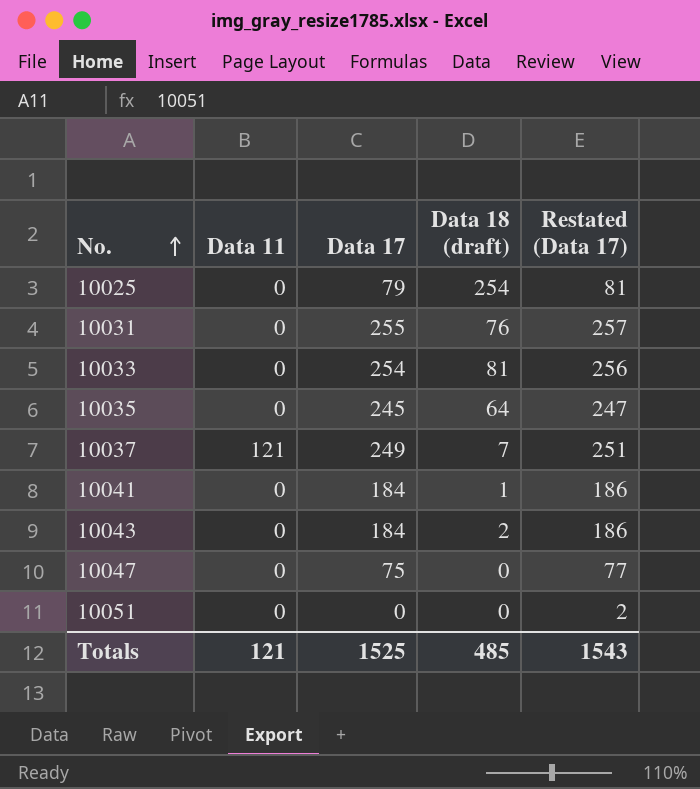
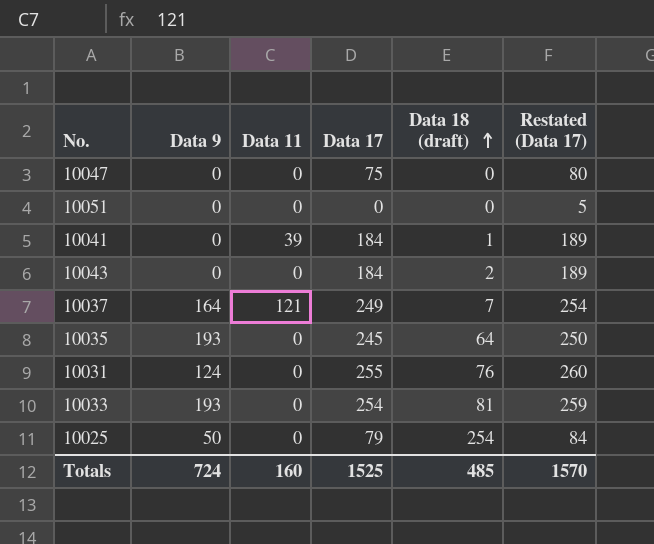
row order: No. ascending -> Data 18 (draft) ascending
column Data 9 | position: none -> 2
column Restated (Data 17) | formula: [Data 17] + 2 -> [Data 17] + 5
10041 | Data 11: 0 -> 39
Totals | Data 11: 121 -> 160
Totals | Restated (Data 17): 1543 -> 1570

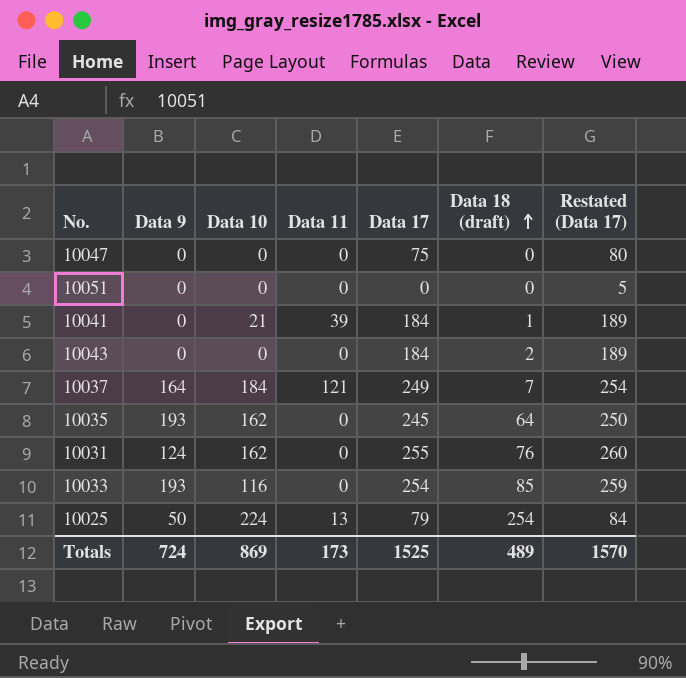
column Data 10 | position: none -> 3
10033 | Data 18 (draft): 81 -> 85
10025 | Data 11: 0 -> 13
Totals | Data 11: 160 -> 173
Totals | Data 18 (draft): 485 -> 489

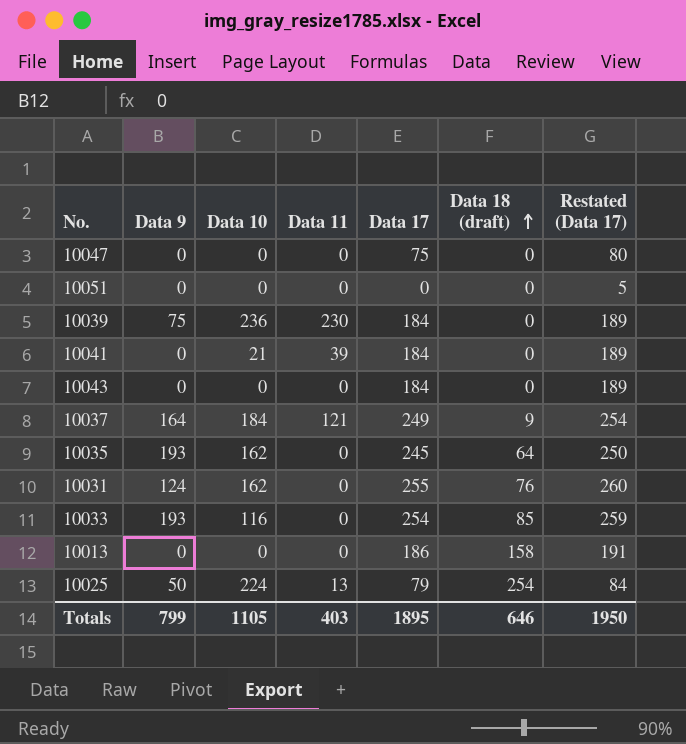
row 10039: none -> 75 | 236 | 230 | 184 | 0 | 189
10041 | Data 18 (draft): 1 -> 0
10043 | Data 18 (draft): 2 -> 0
10037 | Data 18 (draft): 7 -> 9
row 10013: none -> 0 | 0 | 0 | 186 | 158 | 191
Totals | Data 9: 724 -> 799
Totals | Data 10: 869 -> 1105
Totals | Data 11: 173 -> 403
Totals | Data 17: 1525 -> 1895
Totals | Data 18 (draft): 489 -> 646
Totals | Restated (Data 17): 1570 -> 1950

